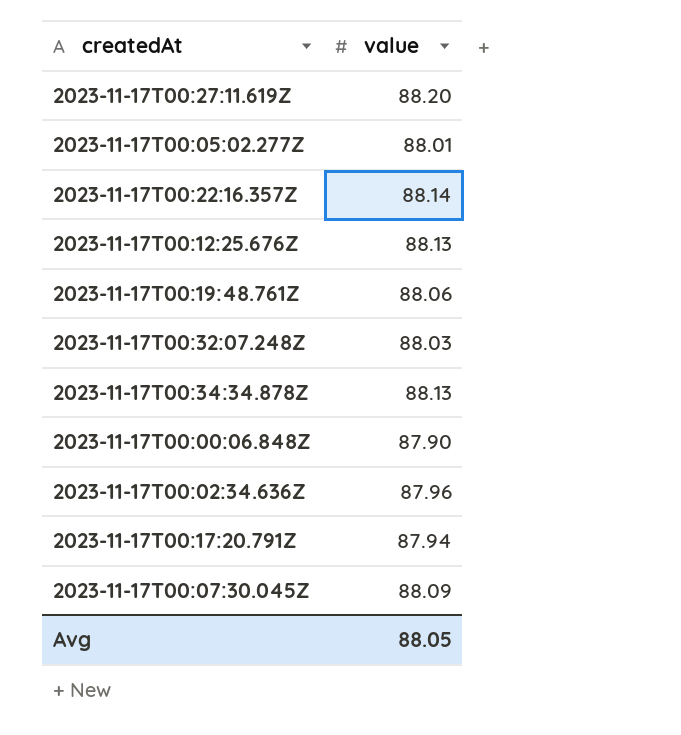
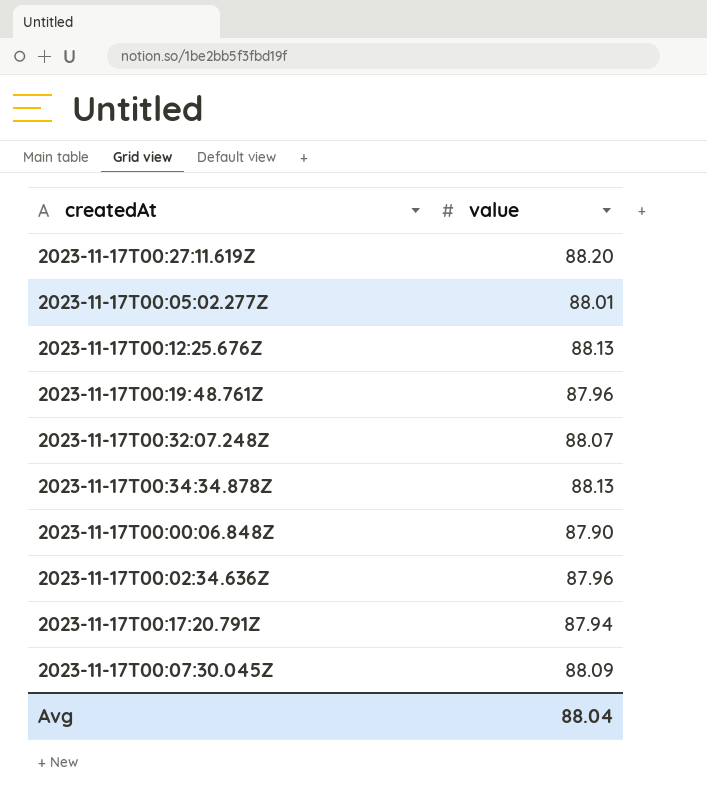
row 2023-11-17T00:22:16.357Z: 88.14 -> none
2023-11-17T00:19:48.761Z | value: 88.06 -> 87.96
2023-11-17T00:32:07.248Z | value: 88.03 -> 88.07
Avg | value: 88.05 -> 88.04

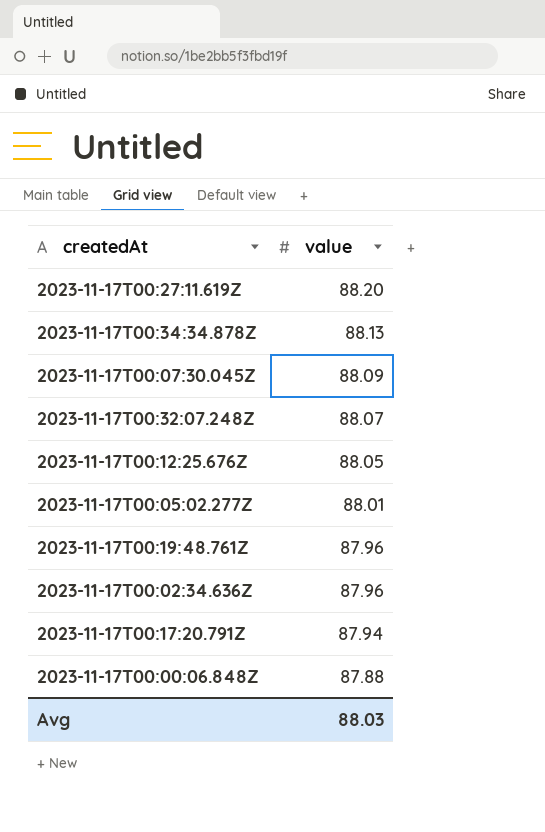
row order: none -> value descending
2023-11-17T00:12:25.676Z | value: 88.13 -> 88.05
2023-11-17T00:00:06.848Z | value: 87.90 -> 87.88
Avg | value: 88.04 -> 88.03

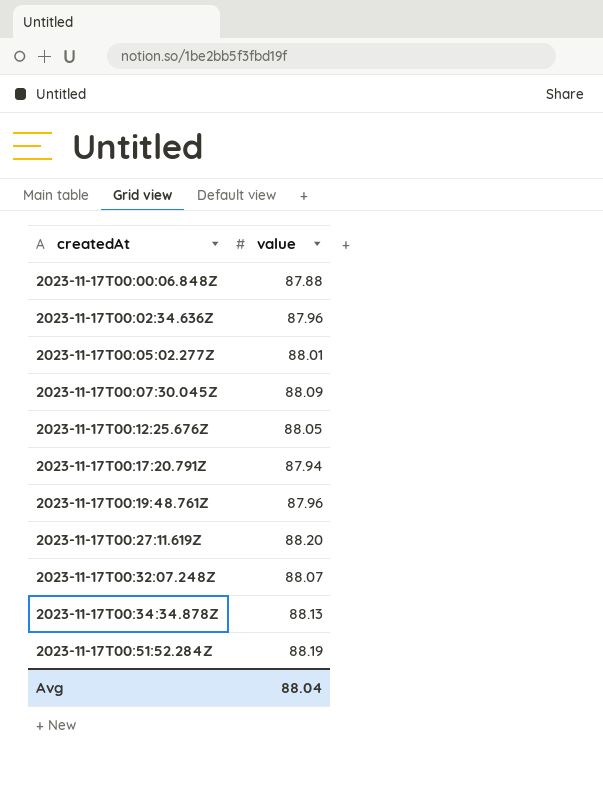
row order: value descending -> createdAt ascending
row 2023-11-17T00:51:52.284Z: none -> 88.19
Avg | value: 88.03 -> 88.04

